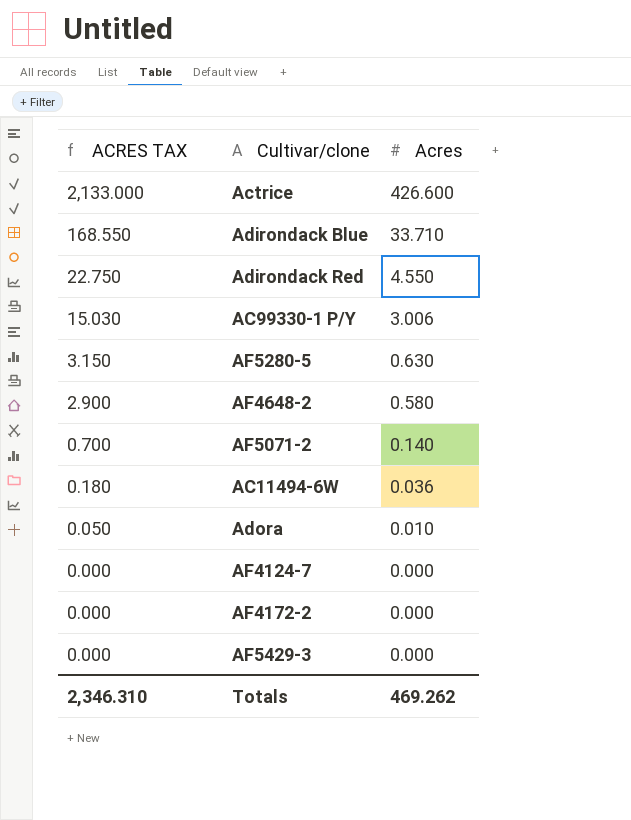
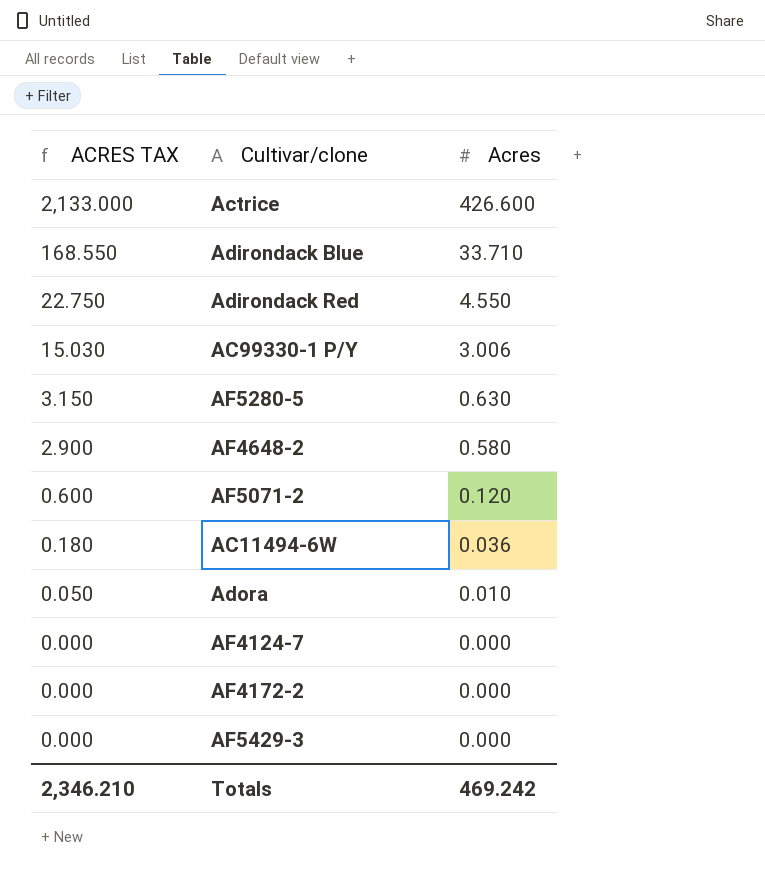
AF5071-2 | ACRES TAX: 0.700 -> 0.600
AF5071-2 | Acres: 0.140 -> 0.120
Totals | ACRES TAX: 2,346.310 -> 2,346.210
Totals | Acres: 469.262 -> 469.242

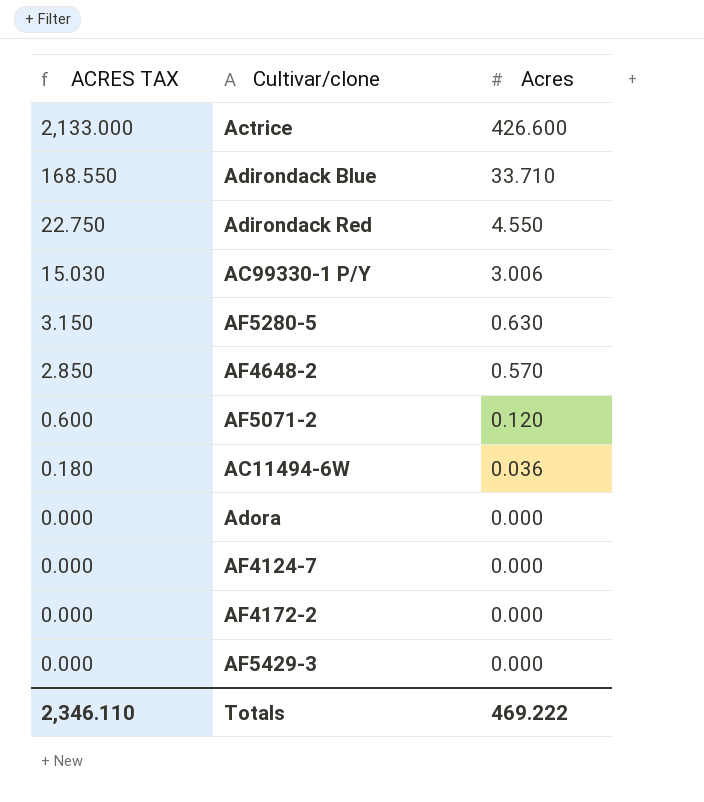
AF4648-2 | ACRES TAX: 2.900 -> 2.850
AF4648-2 | Acres: 0.580 -> 0.570
Adora | ACRES TAX: 0.050 -> 0.000
Adora | Acres: 0.010 -> 0.000
Totals | ACRES TAX: 2,346.210 -> 2,346.110
Totals | Acres: 469.242 -> 469.222

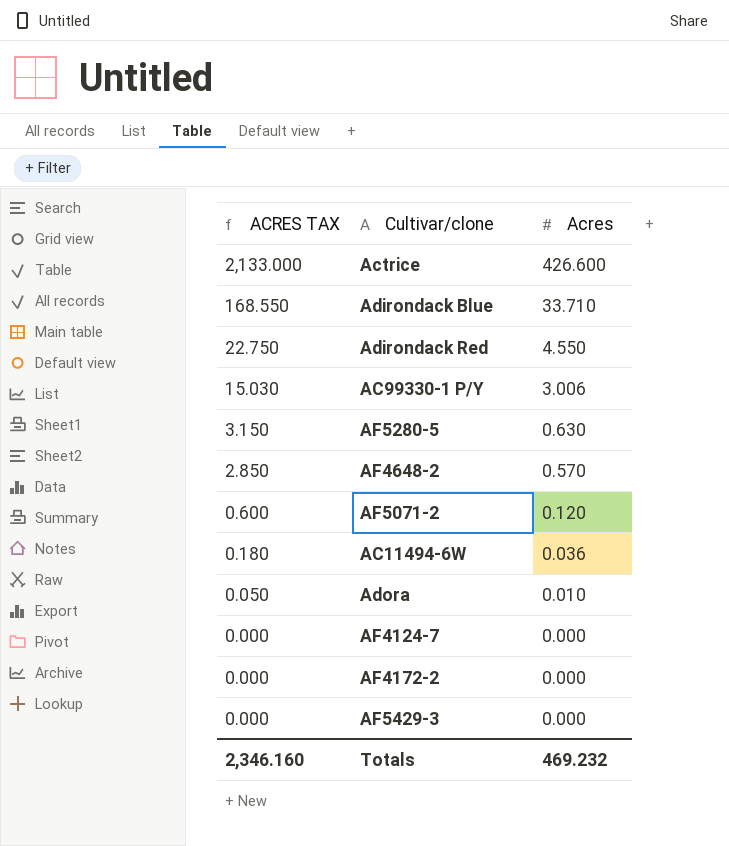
Adora | ACRES TAX: 0.000 -> 0.050
Adora | Acres: 0.000 -> 0.010
Totals | ACRES TAX: 2,346.110 -> 2,346.160
Totals | Acres: 469.222 -> 469.232

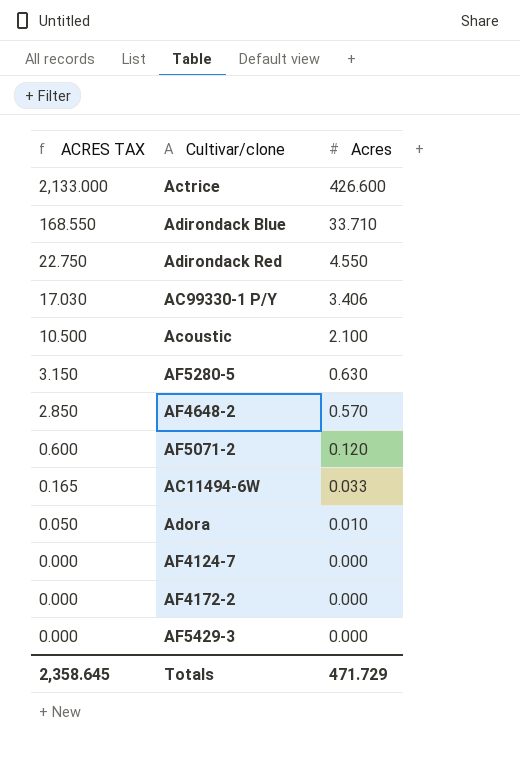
AC99330-1 P/Y | ACRES TAX: 15.030 -> 17.030
AC99330-1 P/Y | Acres: 3.006 -> 3.406
row Acoustic: none -> 10.500 | 2.100
AC11494-6W | ACRES TAX: 0.180 -> 0.165
AC11494-6W | Acres: 0.036 -> 0.033
Totals | ACRES TAX: 2,346.160 -> 2,358.645
Totals | Acres: 469.232 -> 471.729

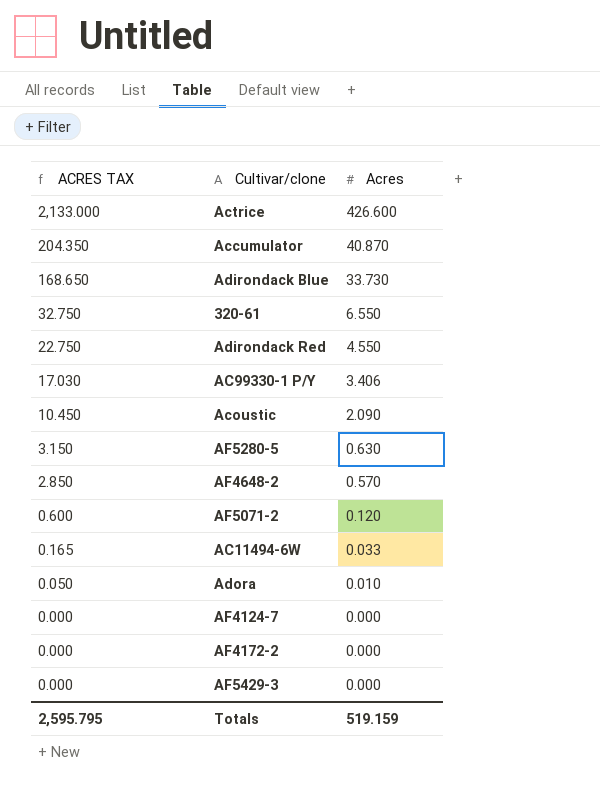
row Accumulator: none -> 204.350 | 40.870
Adirondack Blue | ACRES TAX: 168.550 -> 168.650
Adirondack Blue | Acres: 33.710 -> 33.730
row 320-61: none -> 32.750 | 6.550
Acoustic | ACRES TAX: 10.500 -> 10.450
Acoustic | Acres: 2.100 -> 2.090
Totals | ACRES TAX: 2,358.645 -> 2,595.795
Totals | Acres: 471.729 -> 519.159

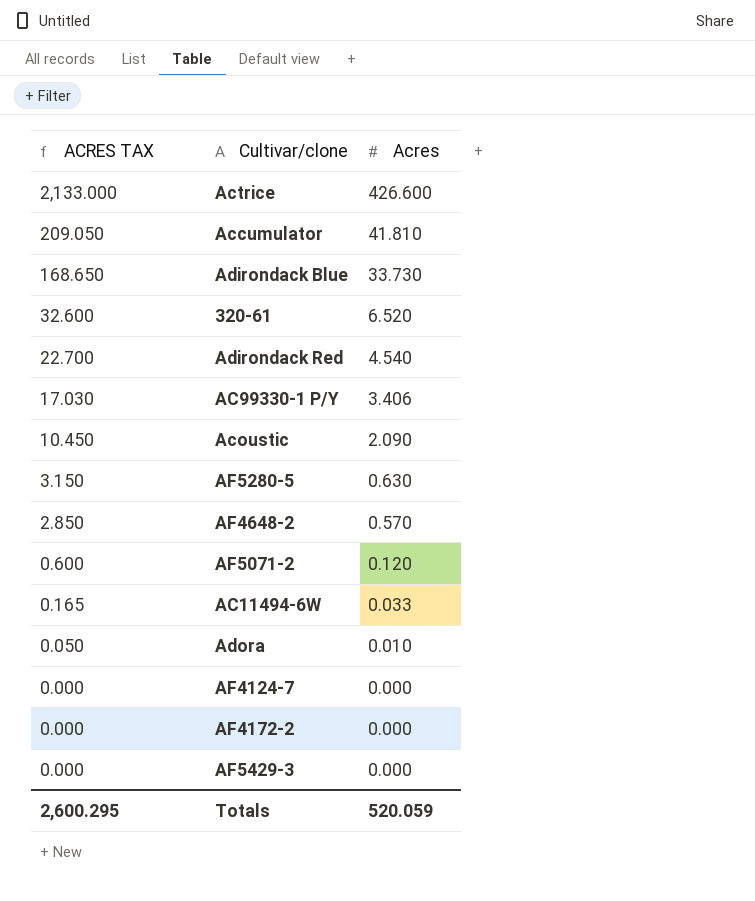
Accumulator | ACRES TAX: 204.350 -> 209.050
Accumulator | Acres: 40.870 -> 41.810
320-61 | ACRES TAX: 32.750 -> 32.600
320-61 | Acres: 6.550 -> 6.520
Adirondack Red | ACRES TAX: 22.750 -> 22.700
Adirondack Red | Acres: 4.550 -> 4.540
Totals | ACRES TAX: 2,595.795 -> 2,600.295
Totals | Acres: 519.159 -> 520.059

